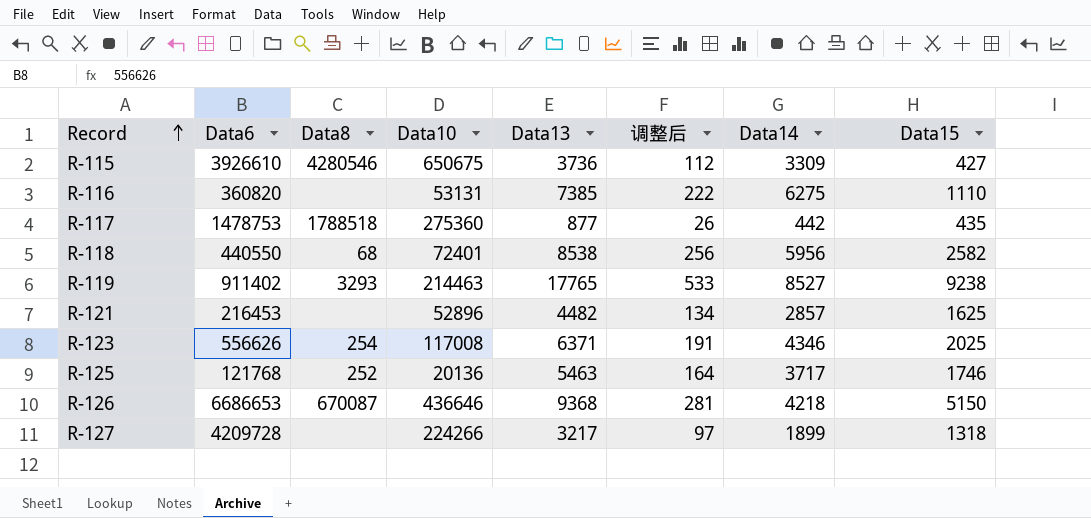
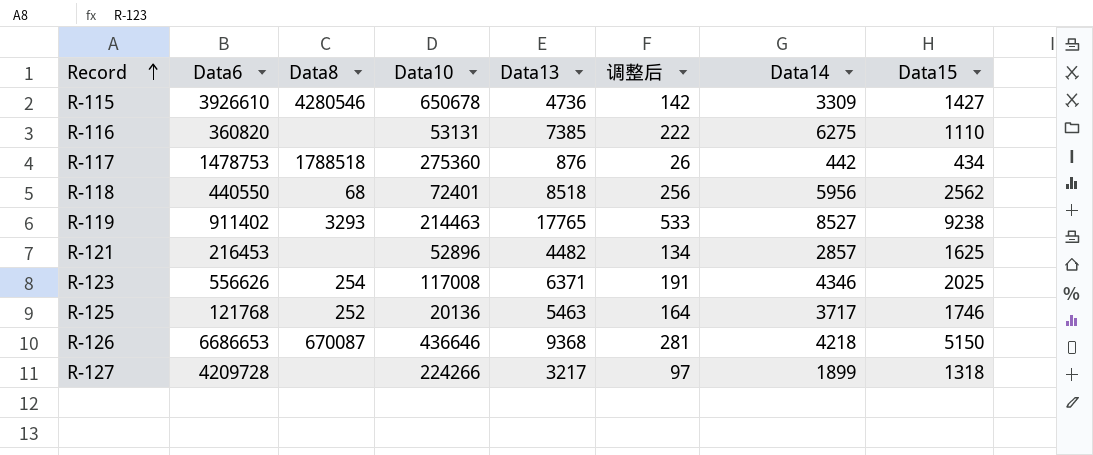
R-115 | Data10: 650675 -> 650678
R-115 | Data13: 3736 -> 4736
R-115 | 调整后: 112 -> 142
R-115 | Data15: 427 -> 1427
R-117 | Data13: 877 -> 876
R-117 | Data15: 435 -> 434
R-118 | Data13: 8538 -> 8518
R-118 | Data15: 2582 -> 2562

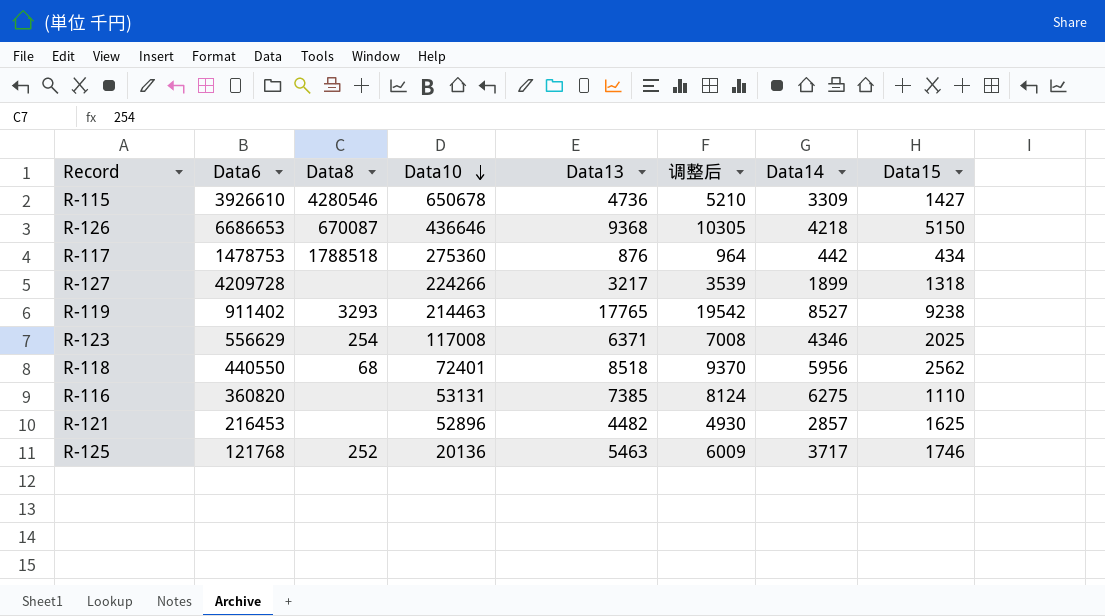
row order: Record ascending -> Data10 descending
column 调整后 | formula: [Data13] * 0.03 -> [Data13] * 1.1
R-123 | Data6: 556626 -> 556629

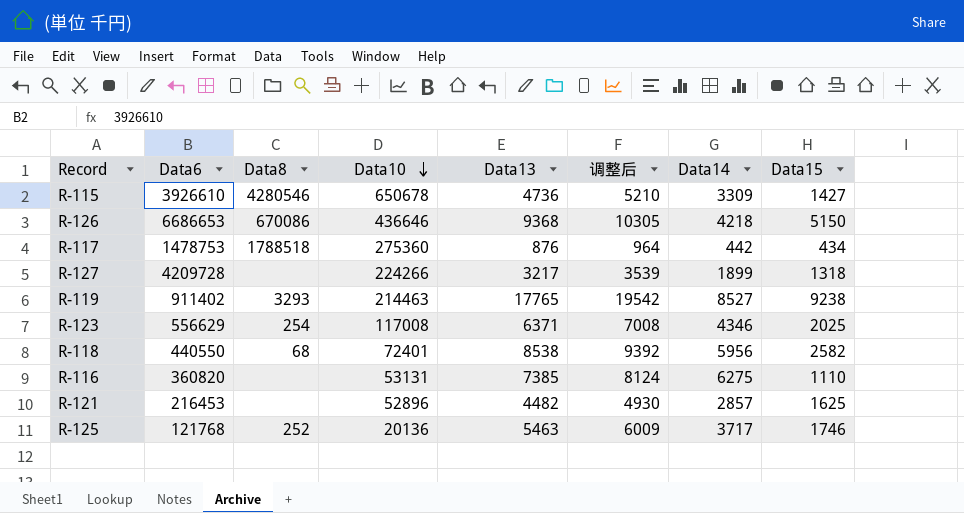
R-126 | Data8: 670087 -> 670086
R-118 | Data13: 8518 -> 8538
R-118 | 调整后: 9370 -> 9392
R-118 | Data15: 2562 -> 2582

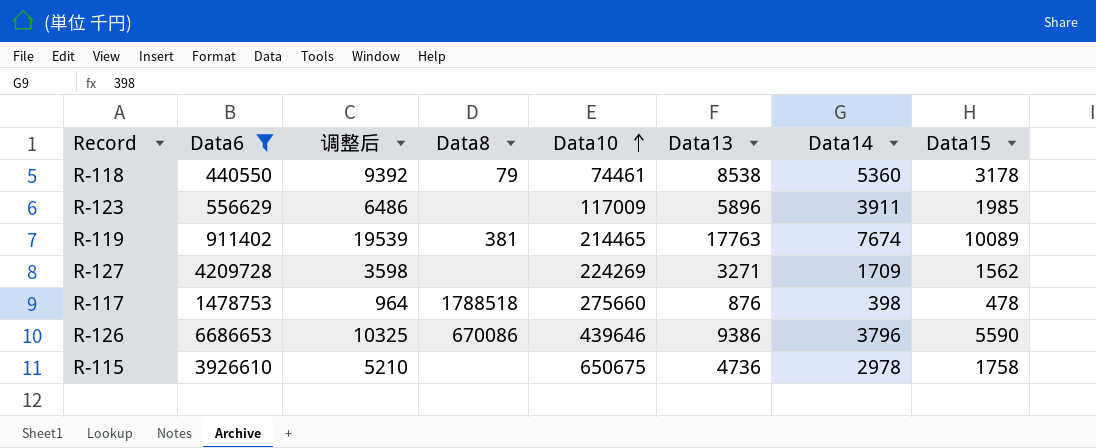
filter: none -> Data6 >= 440550
row order: Data10 descending -> Data10 ascending
column 调整后 | position: 6 -> 3
R-118 | Data8: 68 -> 79
R-118 | Data10: 72401 -> 74461
R-118 | Data14: 5956 -> 5360
R-118 | Data15: 2582 -> 3178
R-123 | 调整后: 7008 -> 6486
R-123 | Data8: 254 -> none
R-123 | Data10: 117008 -> 117009
R-123 | Data13: 6371 -> 5896
R-123 | Data14: 4346 -> 3911
R-123 | Data15: 2025 -> 1985
R-119 | 调整后: 19542 -> 19539
R-119 | Data8: 3293 -> 381
R-119 | Data10: 214463 -> 214465
R-119 | Data13: 17765 -> 17763
R-119 | Data14: 8527 -> 7674
R-119 | Data15: 9238 -> 10089
R-127 | 调整后: 3539 -> 3598
R-127 | Data10: 224266 -> 224269
R-127 | Data13: 3217 -> 3271
R-127 | Data14: 1899 -> 1709
R-127 | Data15: 1318 -> 1562
R-117 | Data10: 275360 -> 275660
R-117 | Data14: 442 -> 398
R-117 | Data15: 434 -> 478
R-126 | 调整后: 10305 -> 10325
R-126 | Data10: 436646 -> 439646
R-126 | Data13: 9368 -> 9386
R-126 | Data14: 4218 -> 3796
R-126 | Data15: 5150 -> 5590
R-115 | Data8: 4280546 -> none
R-115 | Data10: 650678 -> 650675
R-115 | Data14: 3309 -> 2978
R-115 | Data15: 1427 -> 1758

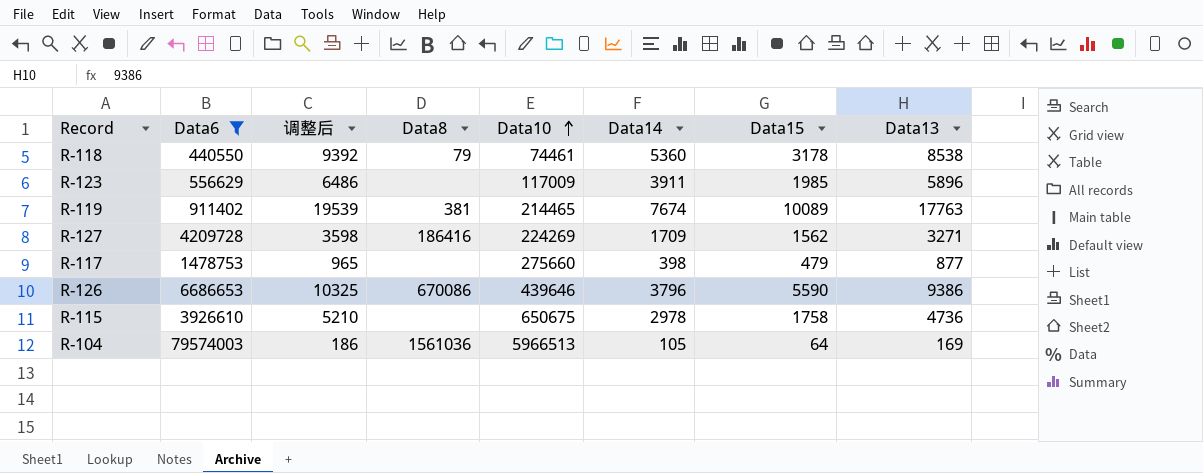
column Data13 | position: 6 -> 8
R-127 | Data8: none -> 186416
R-117 | 调整后: 964 -> 965
R-117 | Data8: 1788518 -> none
R-117 | Data15: 478 -> 479
R-117 | Data13: 876 -> 877
row R-104: none -> 79574003 | 186 | 1561036 | 5966513 | 105 | 64 | 169

